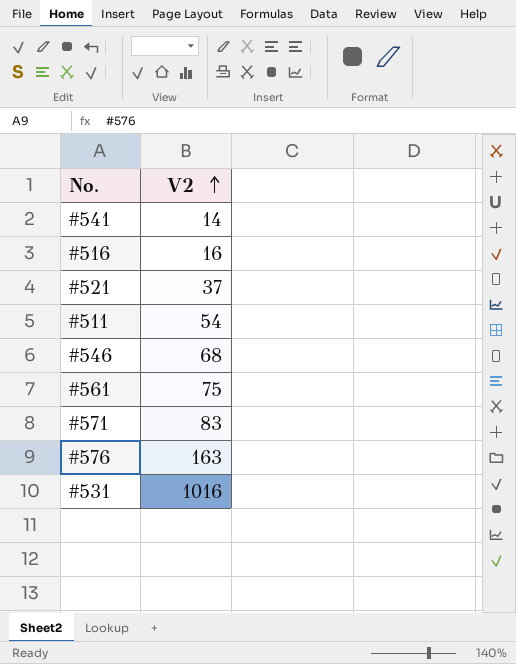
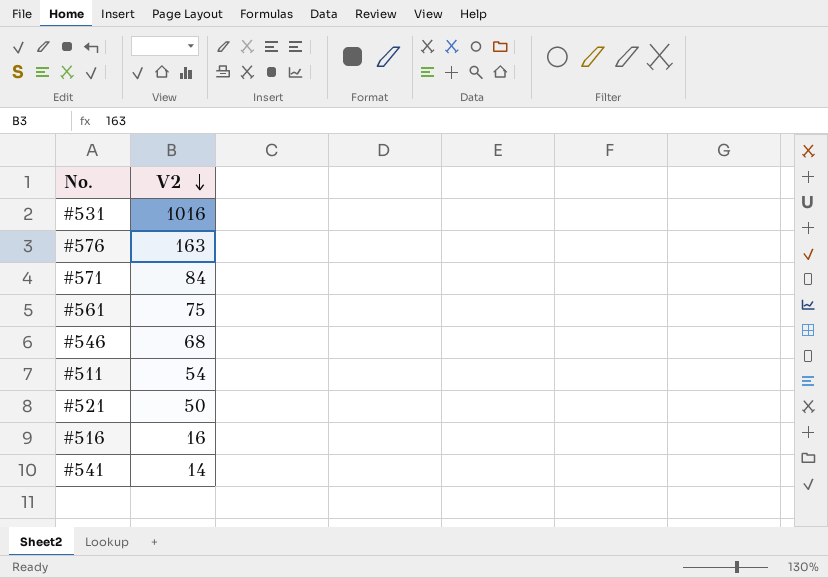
row order: V2 ascending -> V2 descending
#571 | V2: 83 -> 84
#521 | V2: 37 -> 50

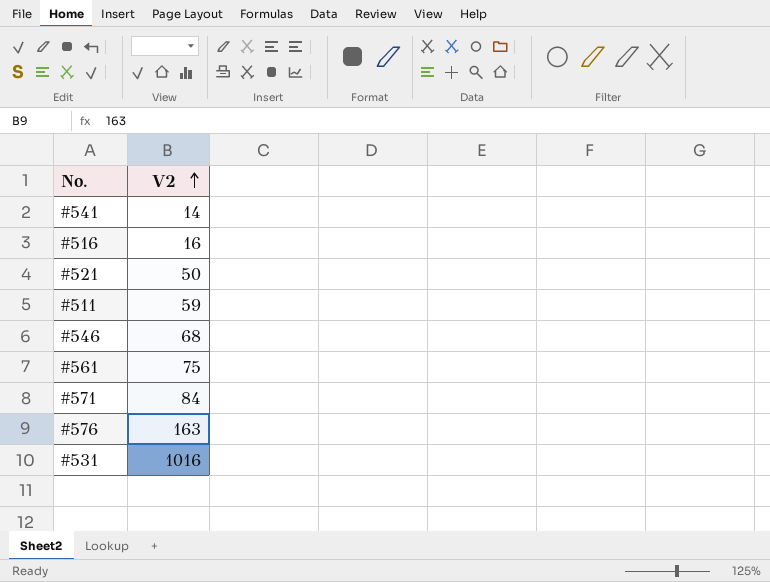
row order: V2 descending -> V2 ascending
#511 | V2: 54 -> 59

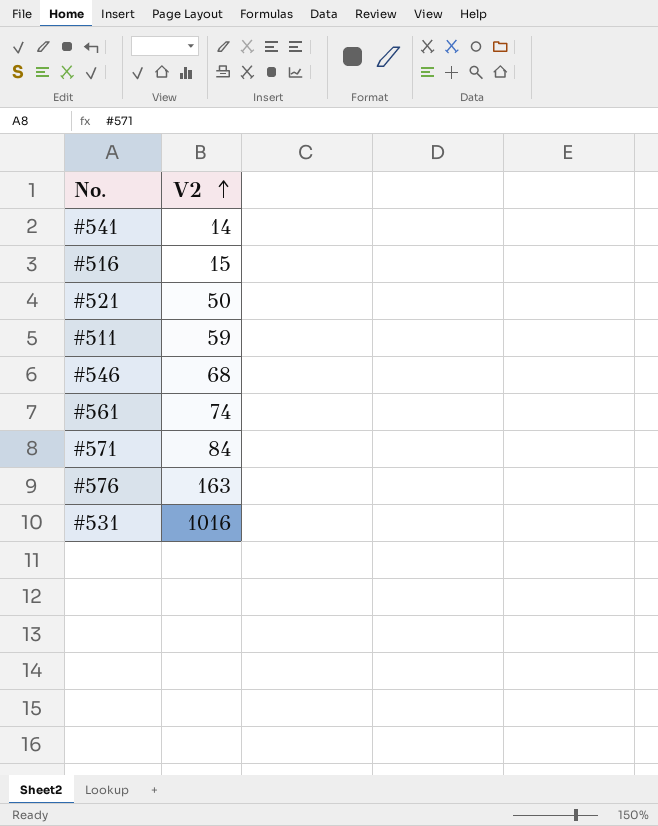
#516 | V2: 16 -> 15
#561 | V2: 75 -> 74

